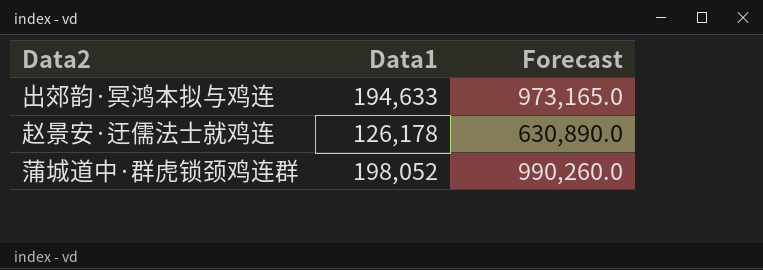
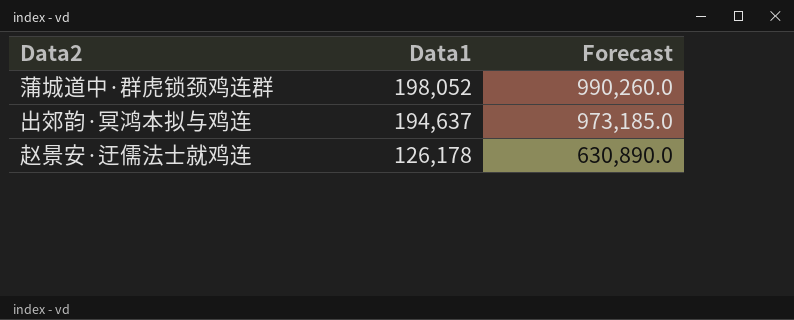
row order: none -> Data1 descending
出郊韵·冥鸿本拟与鸡连 | Data1: 194,633 -> 194,637
出郊韵·冥鸿本拟与鸡连 | Forecast: 973,165.0 -> 973,185.0

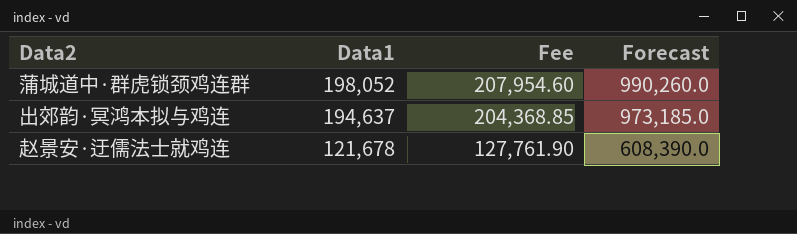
column Fee | formula: none -> [Data1] * 1.05
赵景安·迂儒法士就鸡连 | Data1: 126,178 -> 121,678
赵景安·迂儒法士就鸡连 | Forecast: 630,890.0 -> 608,390.0

